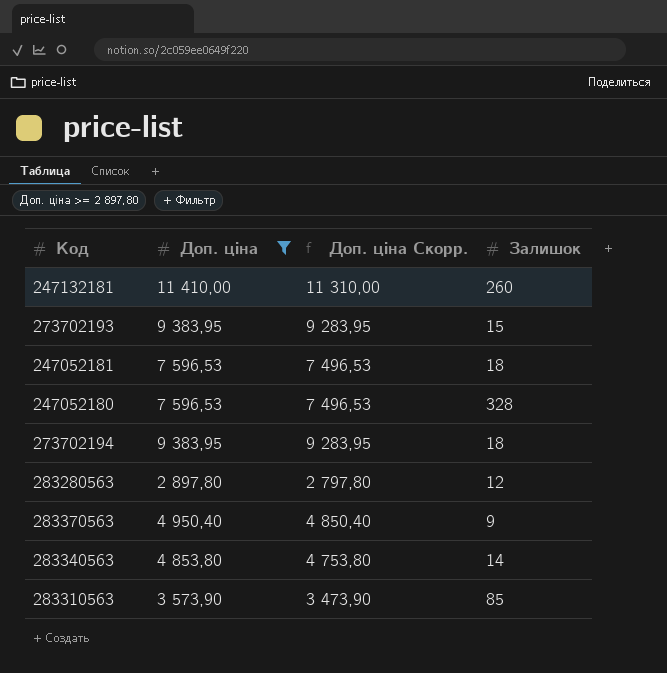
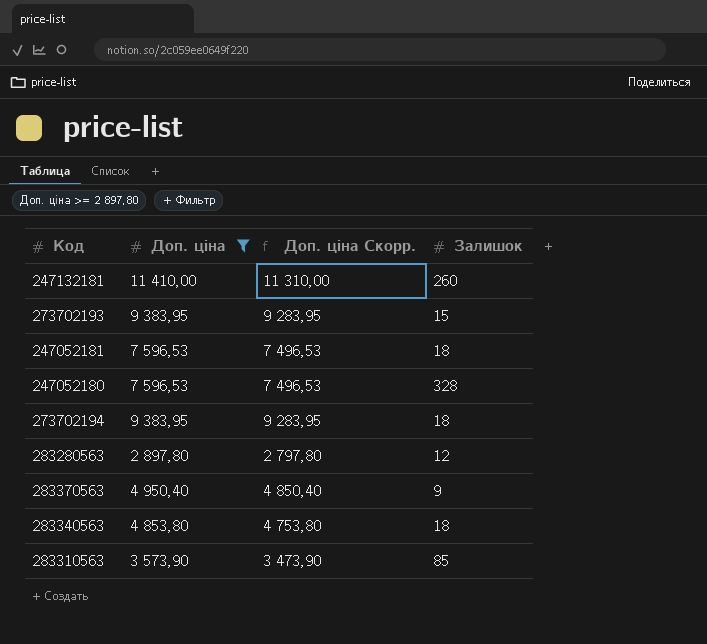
283340563 | Залишок: 14 -> 18

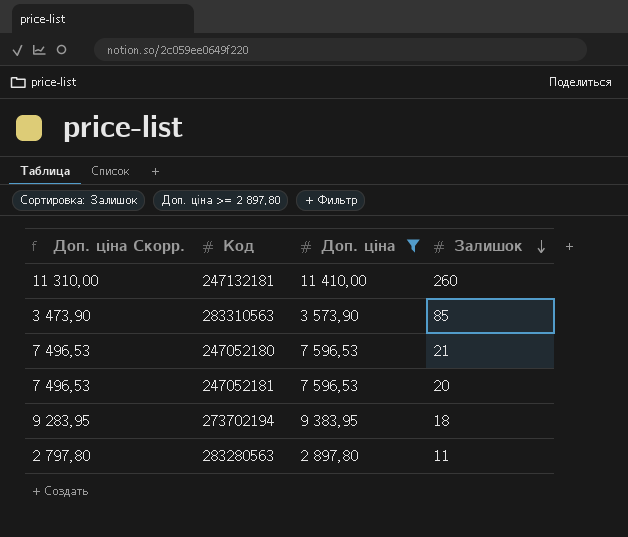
row order: none -> Залишок descending
column Доп. ціна Скорр. | position: 3 -> 1
row 273702193: 9 383,95 | 9 283,95 | 15 -> none
row 283370563: 4 950,40 | 4 850,40 | 9 -> none
row 283340563: 4 853,80 | 4 753,80 | 18 -> none
247052180 | Залишок: 328 -> 21
247052181 | Залишок: 18 -> 20
283280563 | Залишок: 12 -> 11

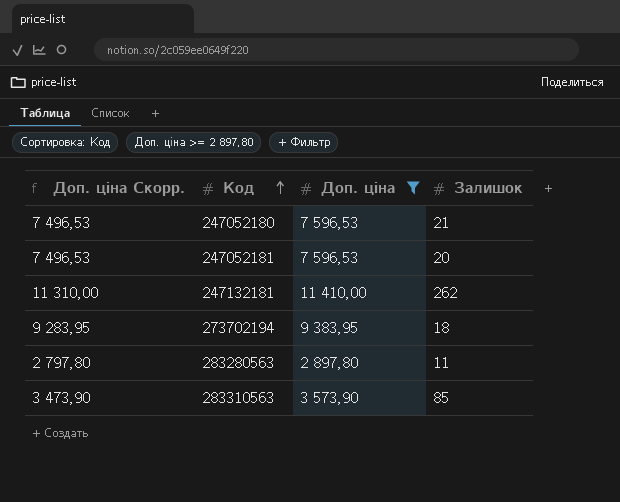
row order: Залишок descending -> Код ascending
247132181 | Залишок: 260 -> 262

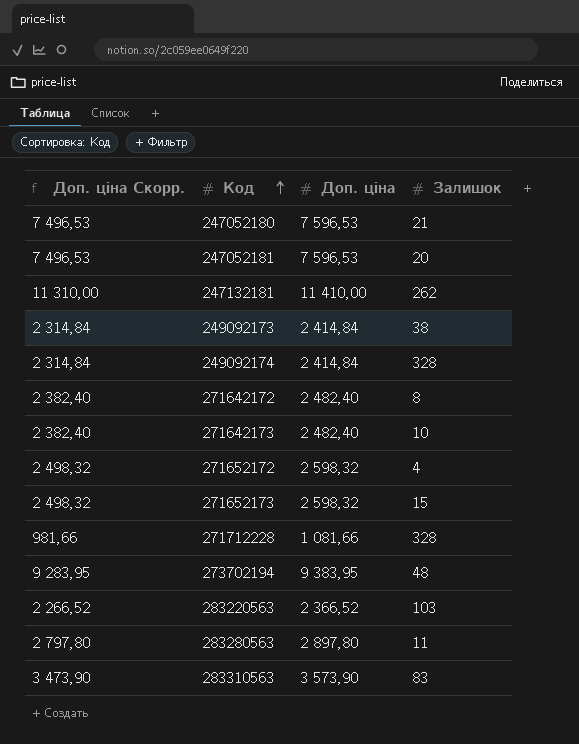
filter: Доп. ціна >= 2 897,80 -> none
273702194 | Залишок: 18 -> 48
283310563 | Залишок: 85 -> 83

